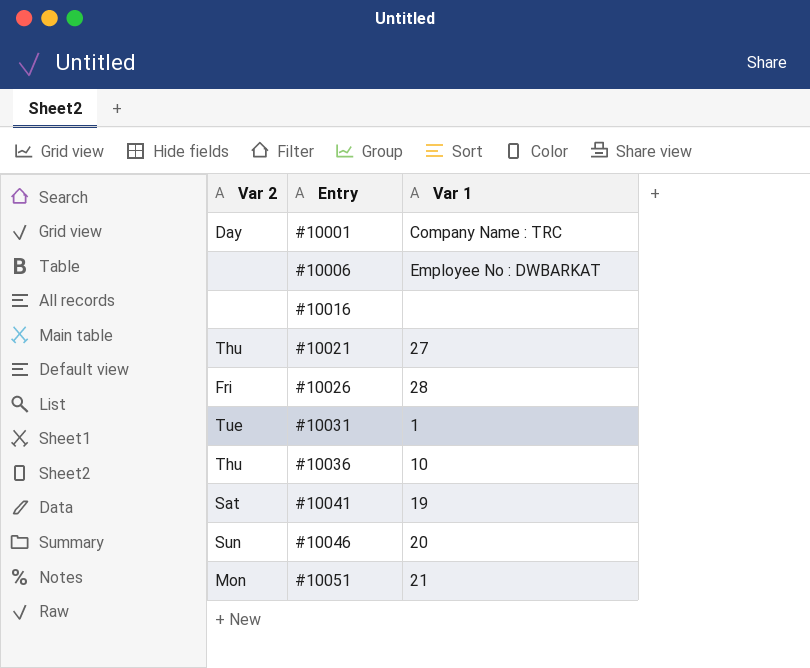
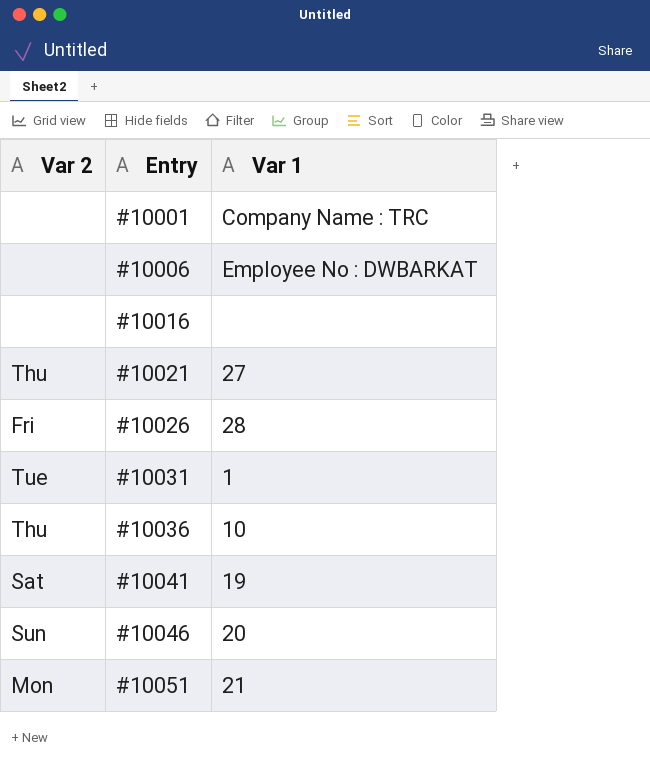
#10001 | Var 2: Day -> none

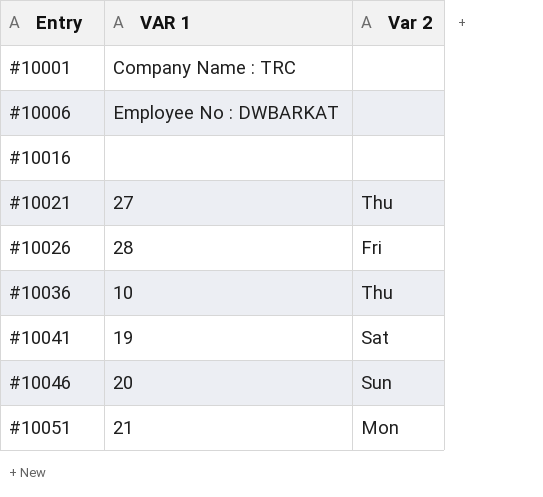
column name: Var 1 -> VAR 1
column Var 2 | position: 1 -> 3
row #10031: Tue | 1 -> none

